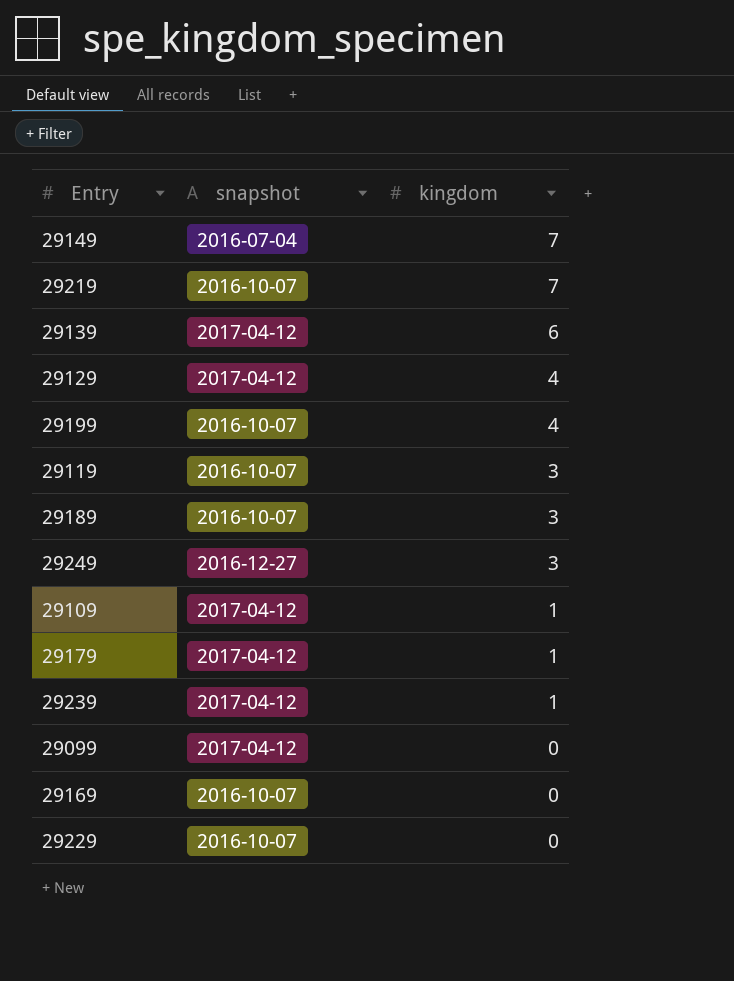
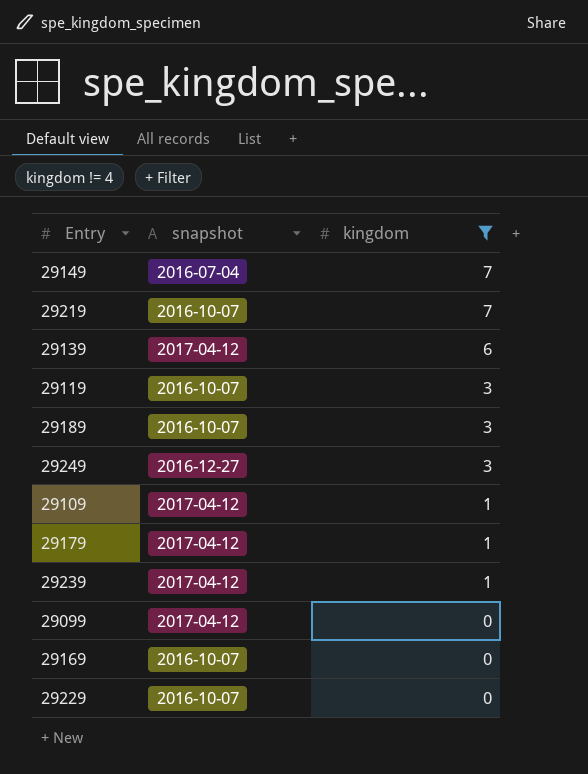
filter: none -> kingdom != 4

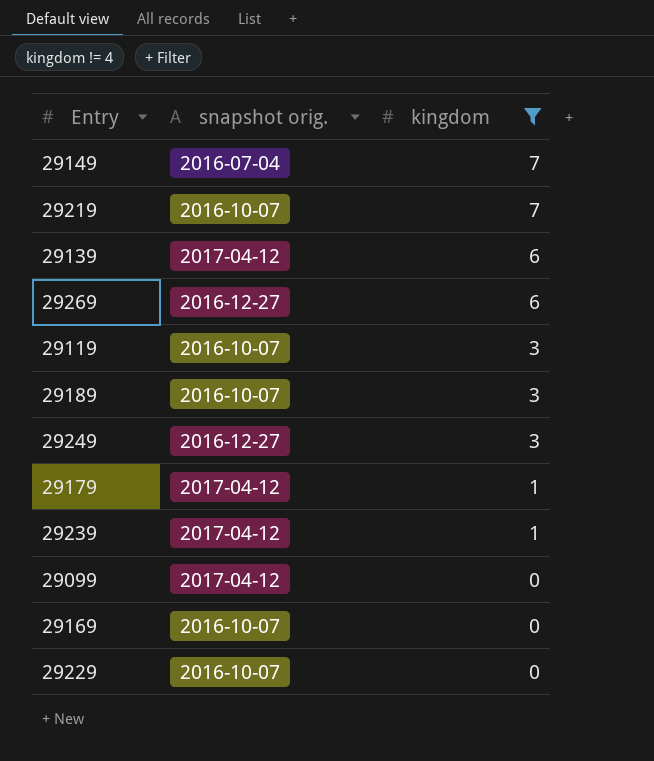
column name: snapshot -> snapshot orig.
row 29109: 2017-04-12 | 1 -> none
row 29269: none -> 2016-12-27 | 6

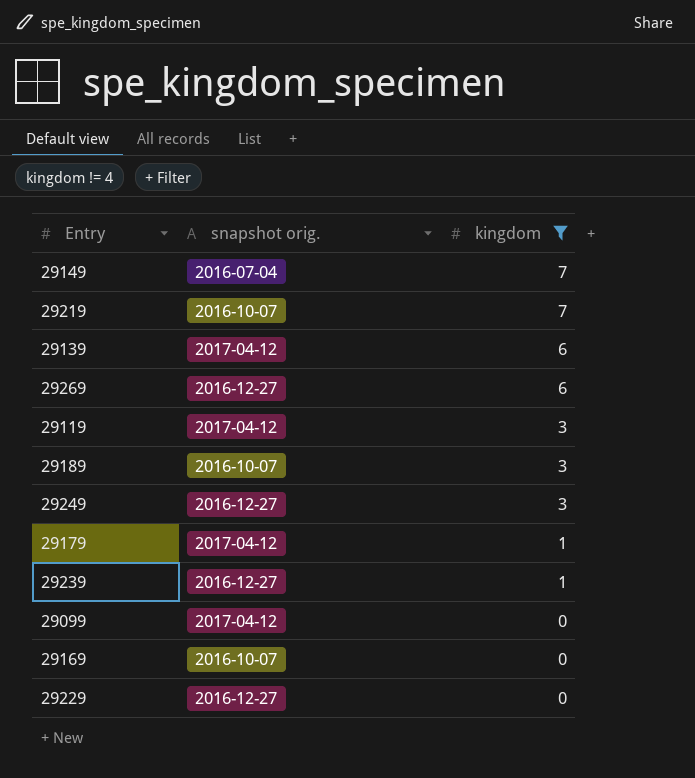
29119 | snapshot orig.: 2016-10-07 -> 2017-04-12
29239 | snapshot orig.: 2017-04-12 -> 2016-12-27
29229 | snapshot orig.: 2016-10-07 -> 2016-12-27

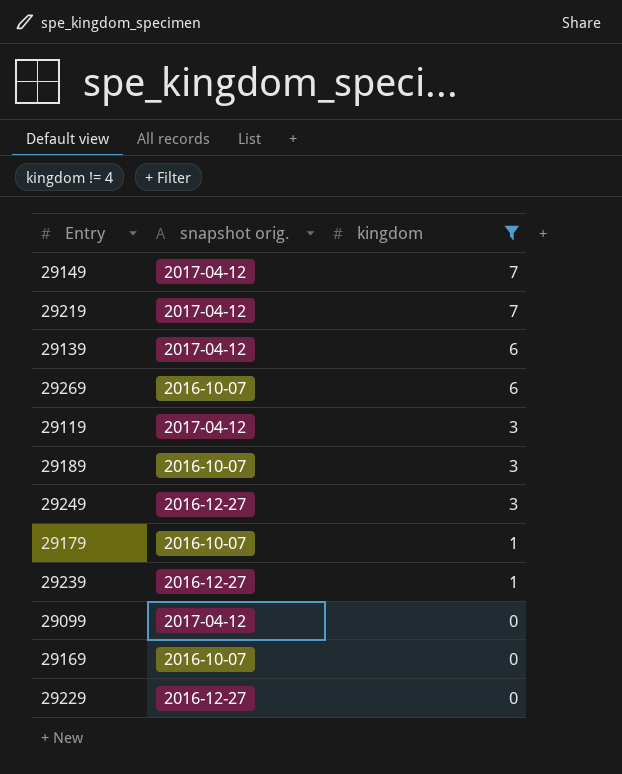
29149 | snapshot orig.: 2016-07-04 -> 2017-04-12
29219 | snapshot orig.: 2016-10-07 -> 2017-04-12
29269 | snapshot orig.: 2016-12-27 -> 2016-10-07
29179 | snapshot orig.: 2017-04-12 -> 2016-10-07

